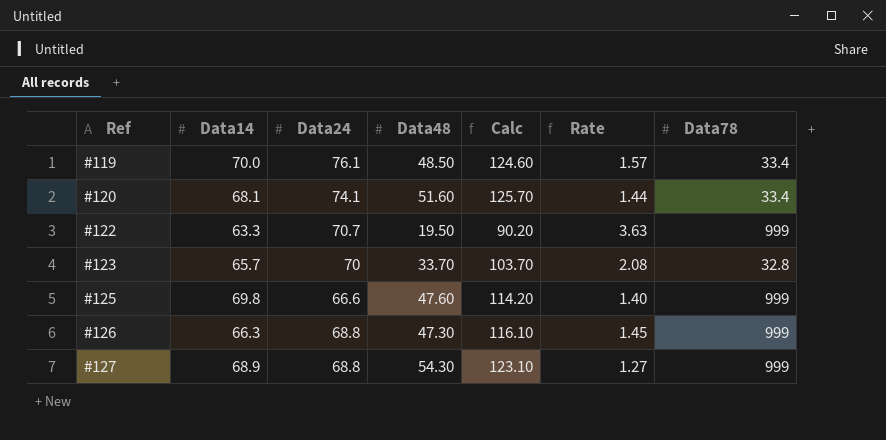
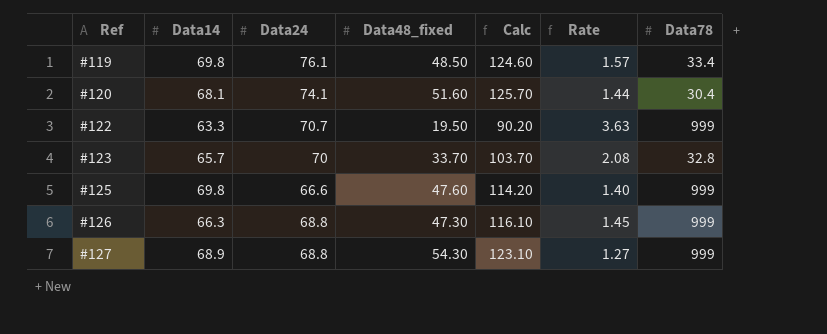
column name: Data48 -> Data48_fixed
#119 | Data14: 70.0 -> 69.8
#120 | Data78: 33.4 -> 30.4

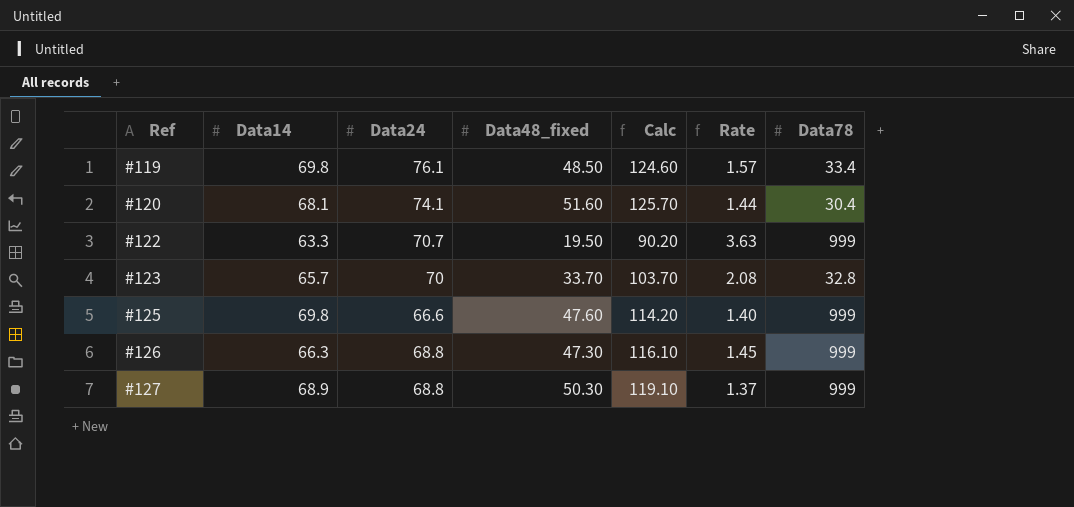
#127 | Data48_fixed: 54.30 -> 50.30
#127 | Calc: 123.10 -> 119.10
#127 | Rate: 1.27 -> 1.37

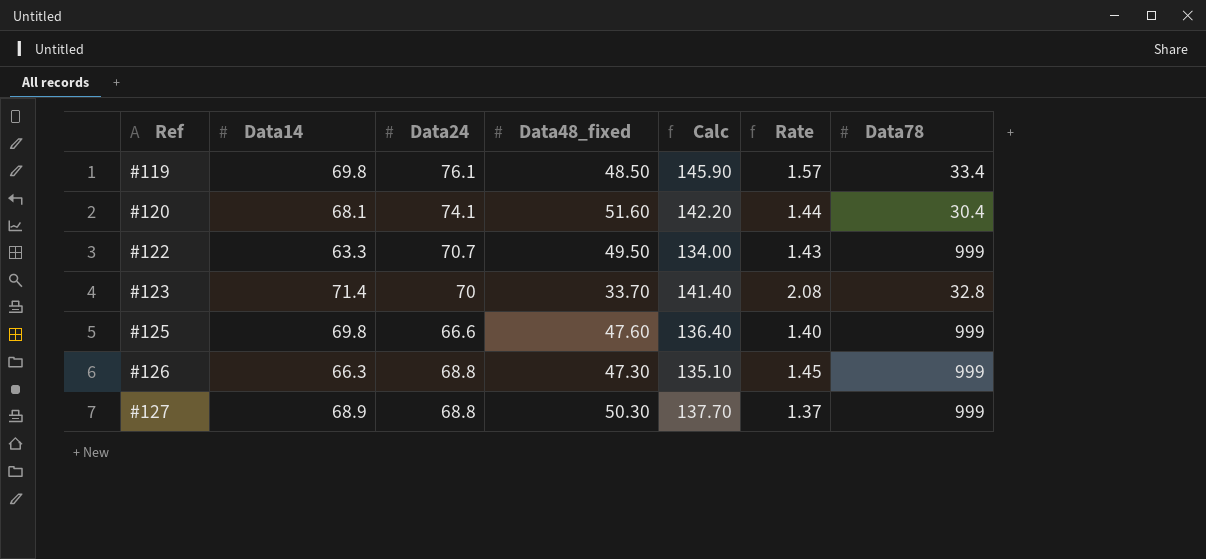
column Calc | formula: [Data24] + [Data48_fixed] -> [Data14] + [Data24]
#122 | Data48_fixed: 19.50 -> 49.50
#122 | Rate: 3.63 -> 1.43
#123 | Data14: 65.7 -> 71.4

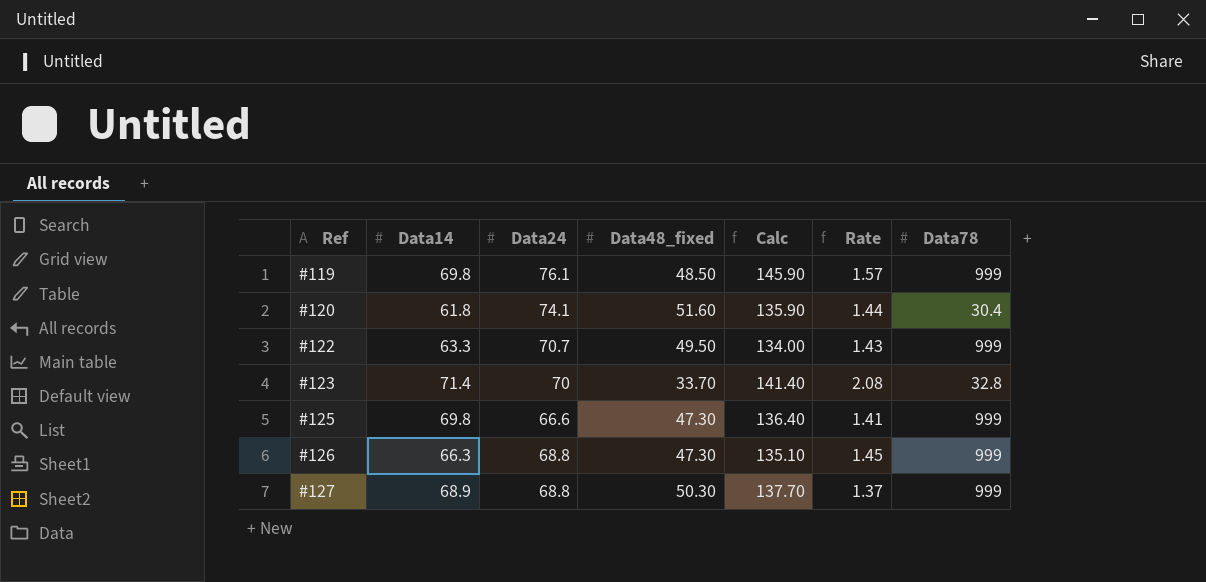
#119 | Data78: 33.4 -> 999
#120 | Data14: 68.1 -> 61.8
#120 | Calc: 142.20 -> 135.90
#125 | Data48_fixed: 47.60 -> 47.30
#125 | Rate: 1.40 -> 1.41

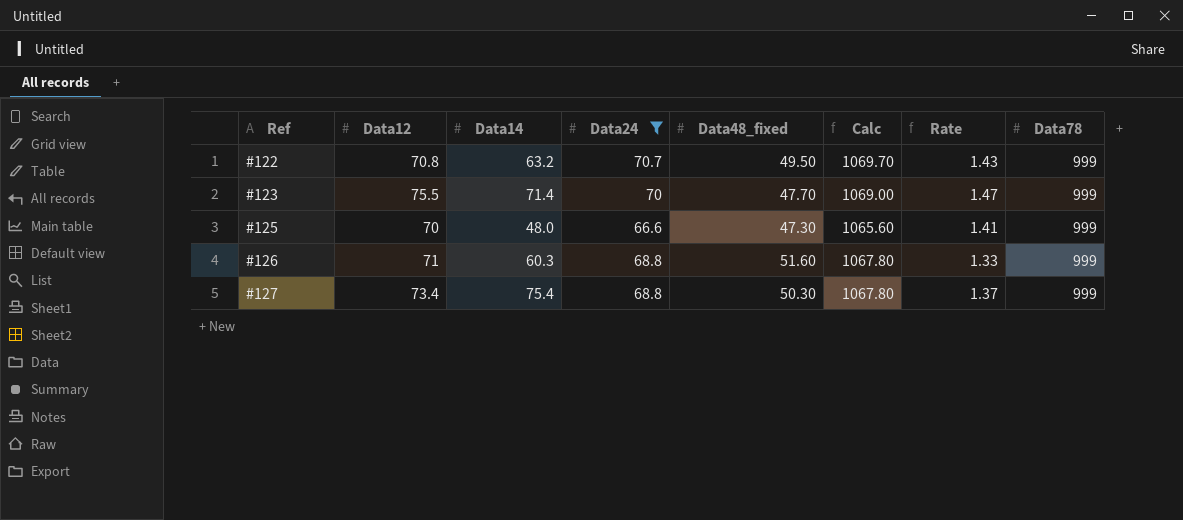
filter: none -> Data24 <= 70.7
column Data12 | position: none -> 2
column Calc | formula: [Data14] + [Data24] -> [Data24] + [Data78]
#122 | Data14: 63.3 -> 63.2
#123 | Data48_fixed: 33.70 -> 47.70
#123 | Rate: 2.08 -> 1.47
#123 | Data78: 32.8 -> 999
#125 | Data14: 69.8 -> 48.0
#126 | Data14: 66.3 -> 60.3
#126 | Data48_fixed: 47.30 -> 51.60
#126 | Rate: 1.45 -> 1.33
#127 | Data14: 68.9 -> 75.4

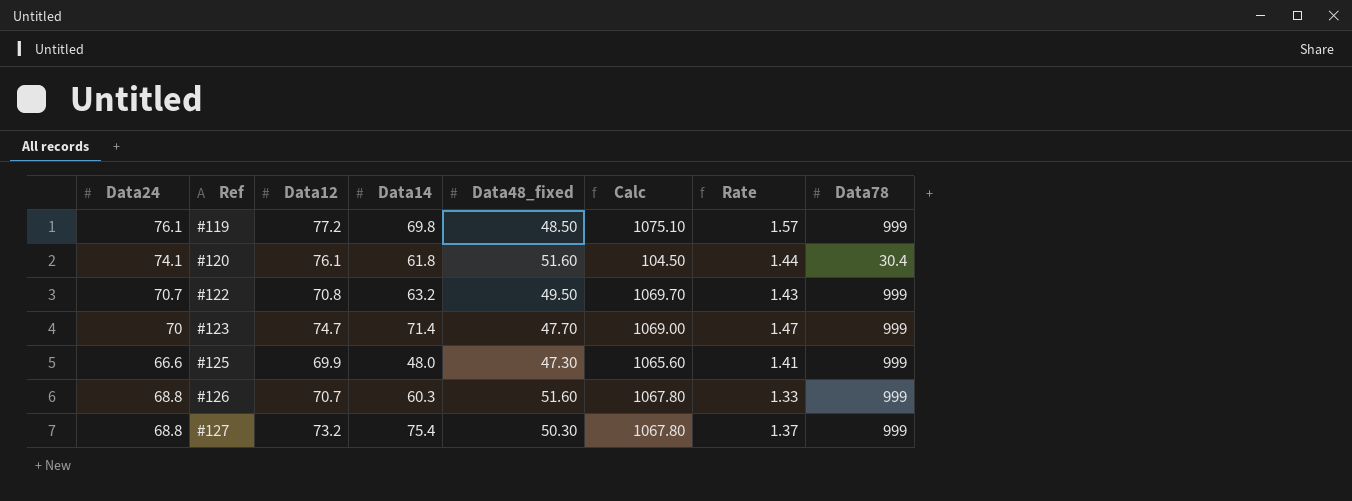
filter: Data24 <= 70.7 -> none
column Data24 | position: 4 -> 1
#123 | Data12: 75.5 -> 74.7
#125 | Data12: 70 -> 69.9
#126 | Data12: 71 -> 70.7
#127 | Data12: 73.4 -> 73.2

